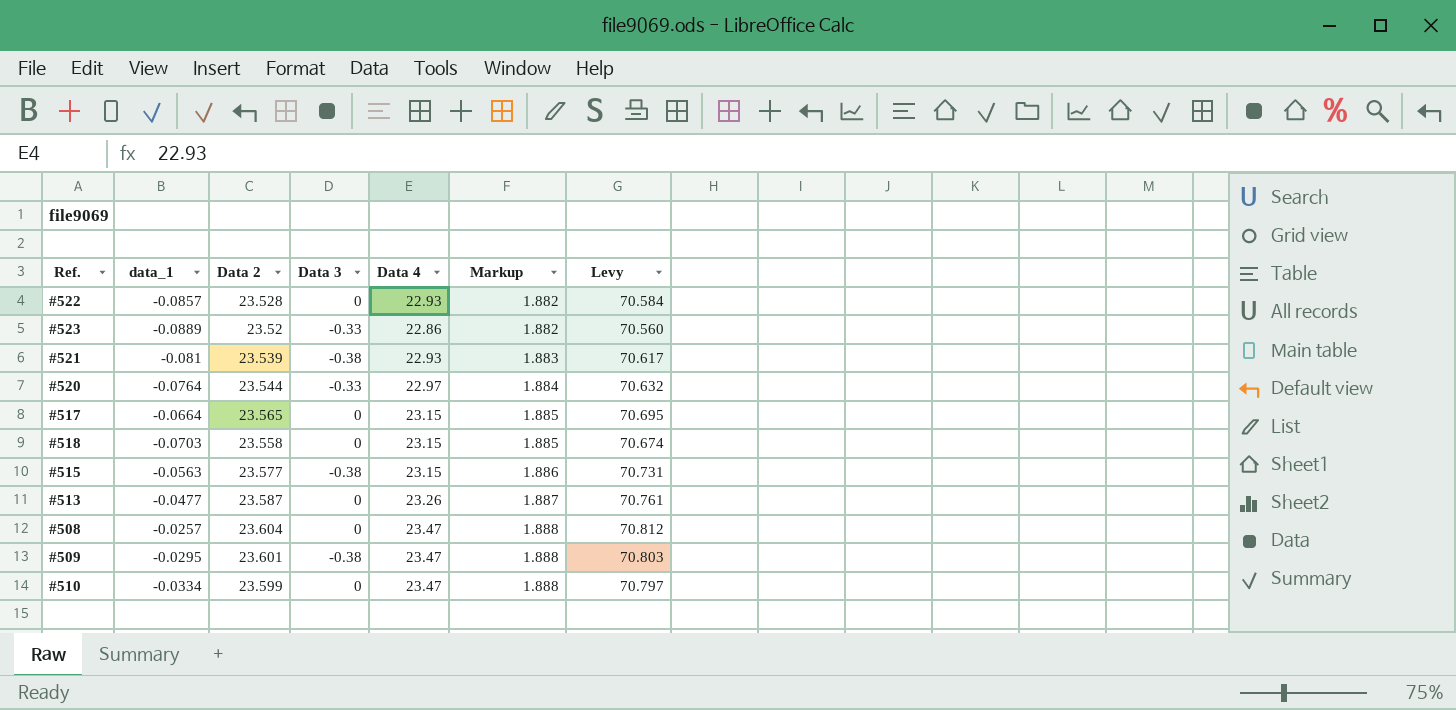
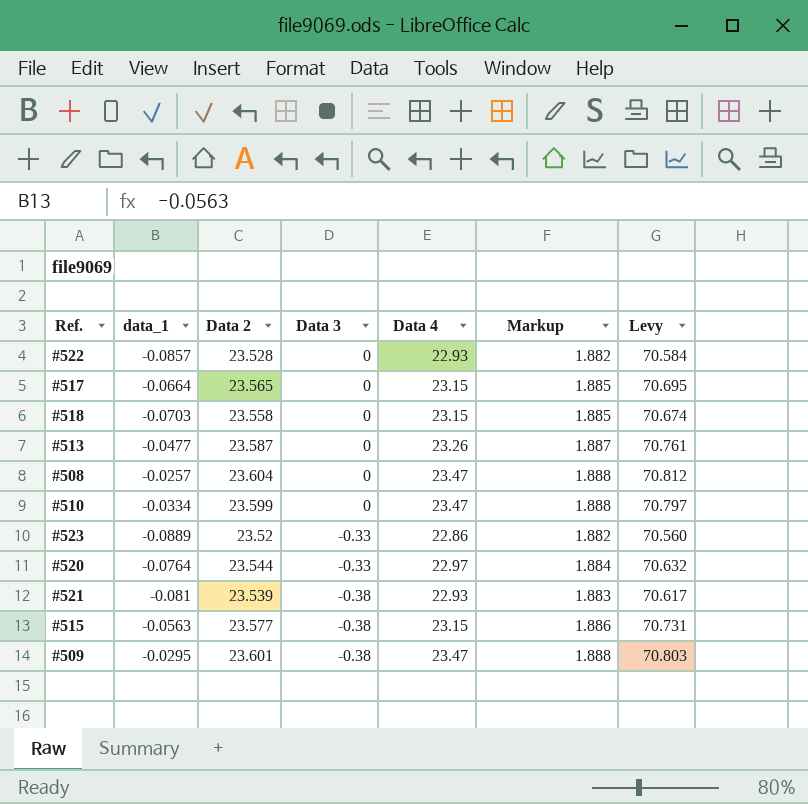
row order: Markup ascending -> Data 3 descending

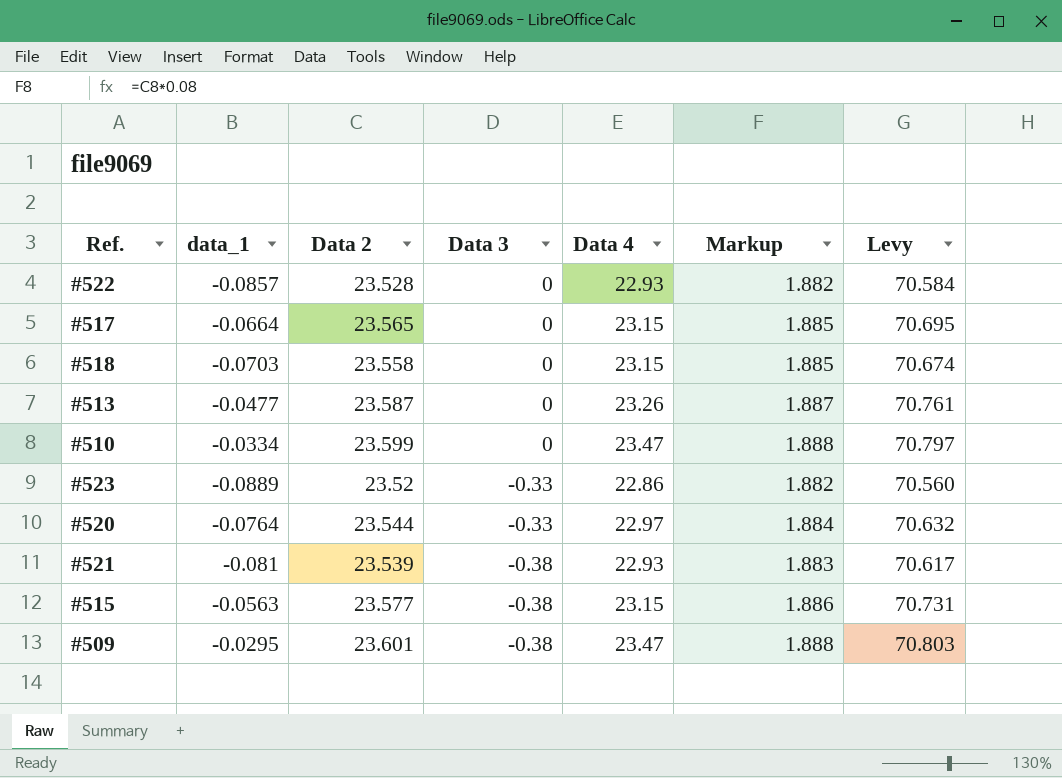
row #508: -0.0257 | 23.604 | 0 | 23.47 | 1.888 | 70.812 -> none

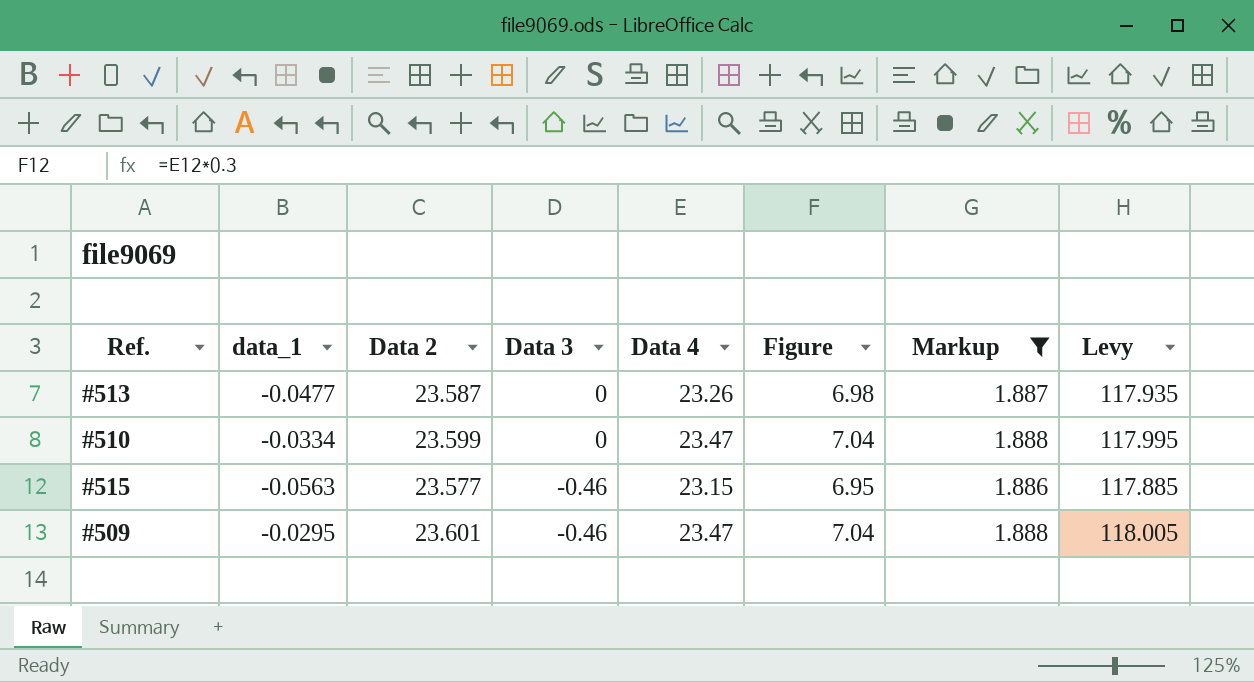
filter: none -> Markup >= 1.886
column Figure | formula: none -> [Data 4] * 0.3
column Levy | formula: [Data 2] * 3 -> [Data 2] * 5
#515 | Data 3: -0.38 -> -0.46
#509 | Data 3: -0.38 -> -0.46

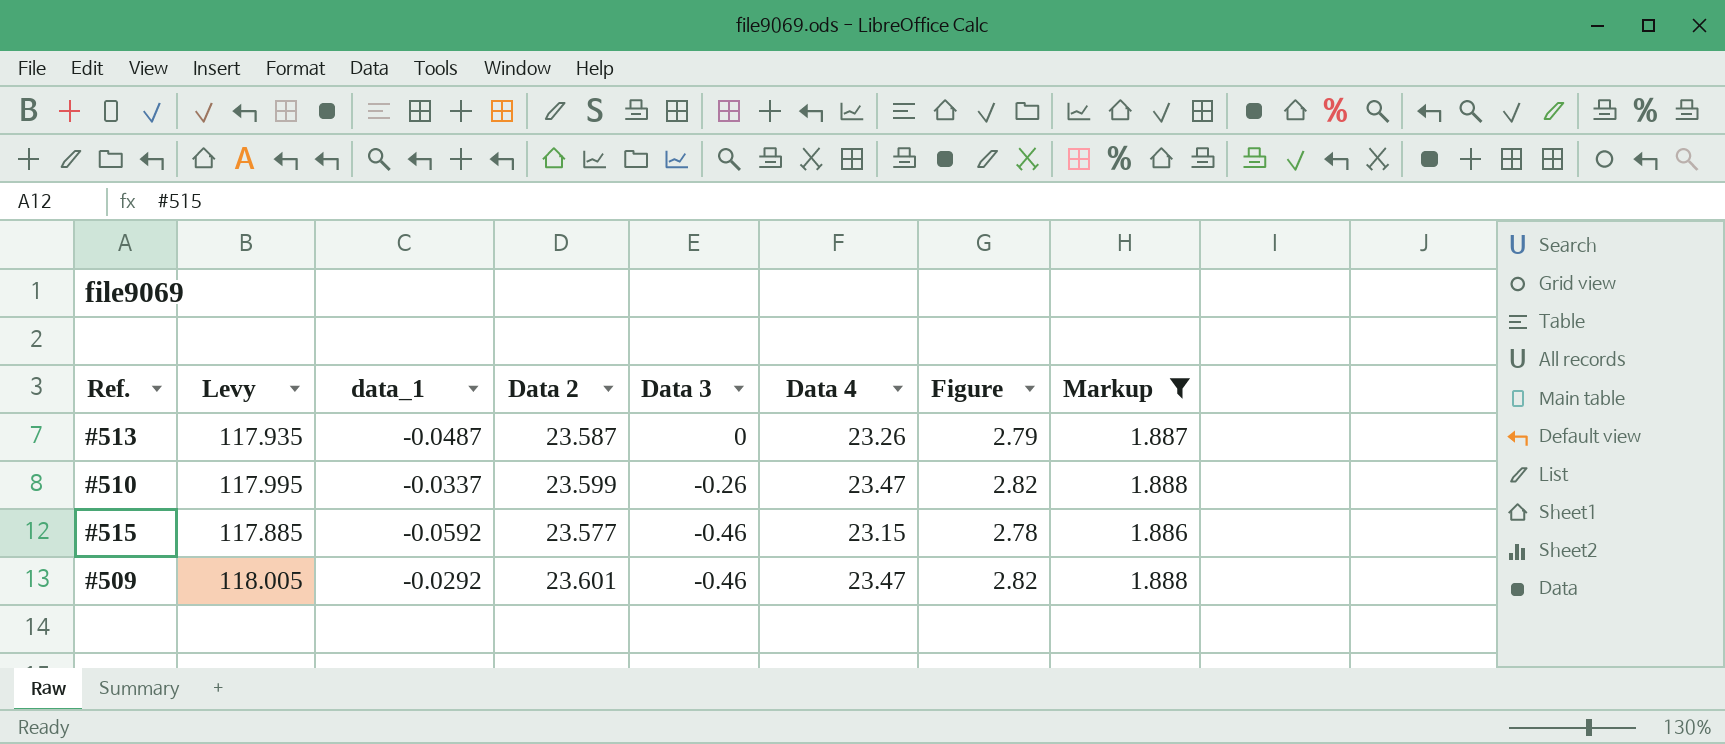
column Levy | position: 8 -> 2
column Figure | formula: [Data 4] * 0.3 -> [Data 4] * 0.12
#513 | data_1: -0.0477 -> -0.0487
#510 | data_1: -0.0334 -> -0.0337
#510 | Data 3: 0 -> -0.26
#515 | data_1: -0.0563 -> -0.0592
#509 | data_1: -0.0295 -> -0.0292

